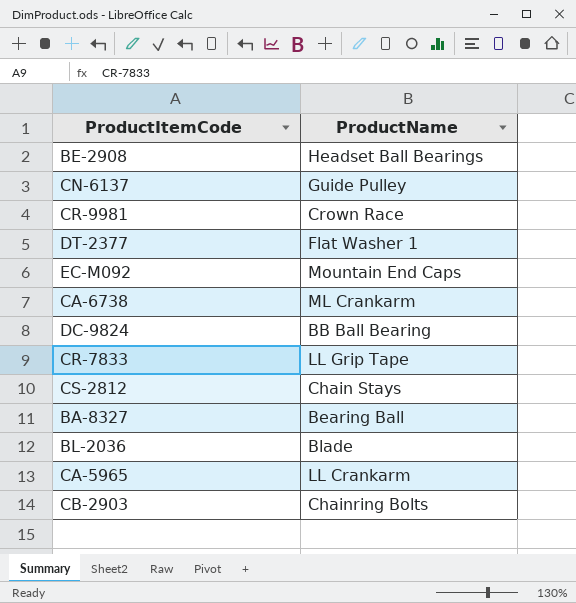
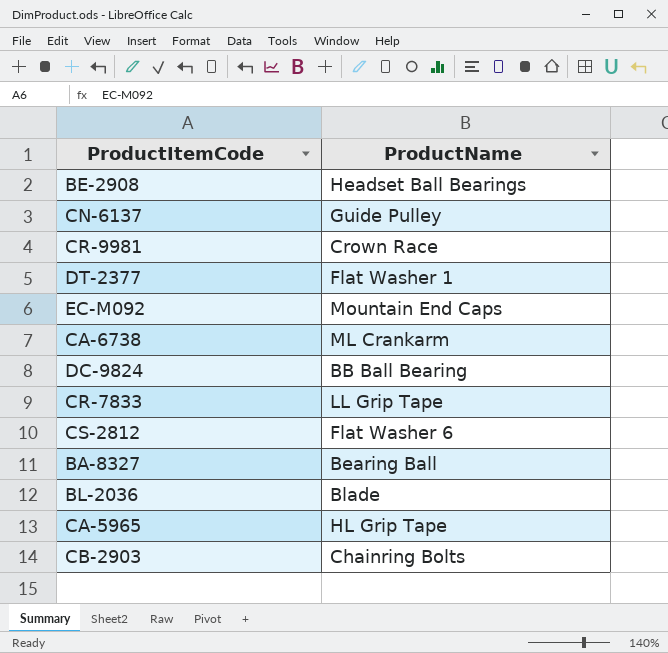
CS-2812 | ProductName: Chain Stays -> Flat Washer 6
CA-5965 | ProductName: LL Crankarm -> HL Grip Tape

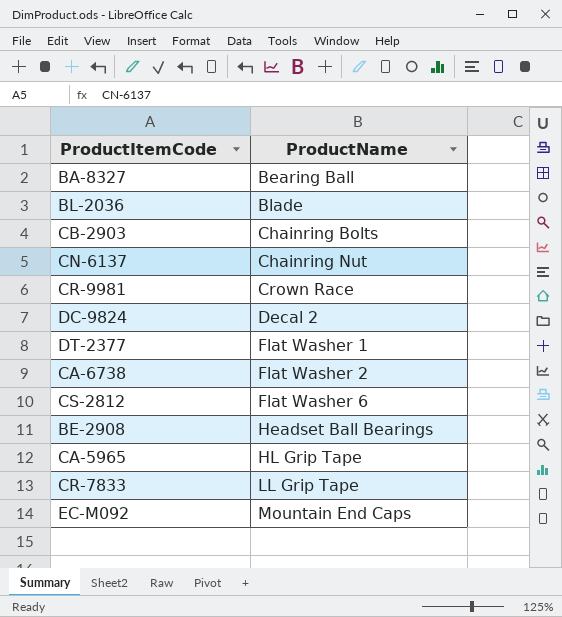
row order: none -> ProductName ascending
CN-6137 | ProductName: Guide Pulley -> Chainring Nut
DC-9824 | ProductName: BB Ball Bearing -> Decal 2
CA-6738 | ProductName: ML Crankarm -> Flat Washer 2

